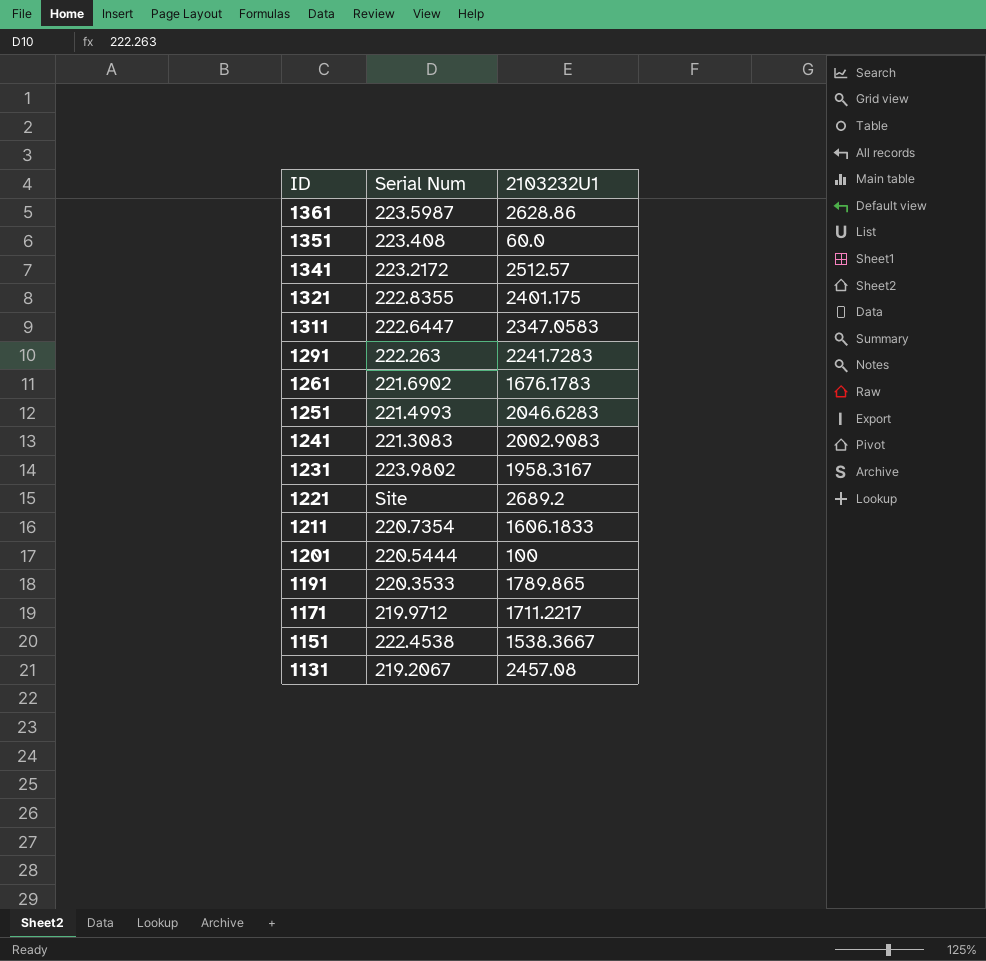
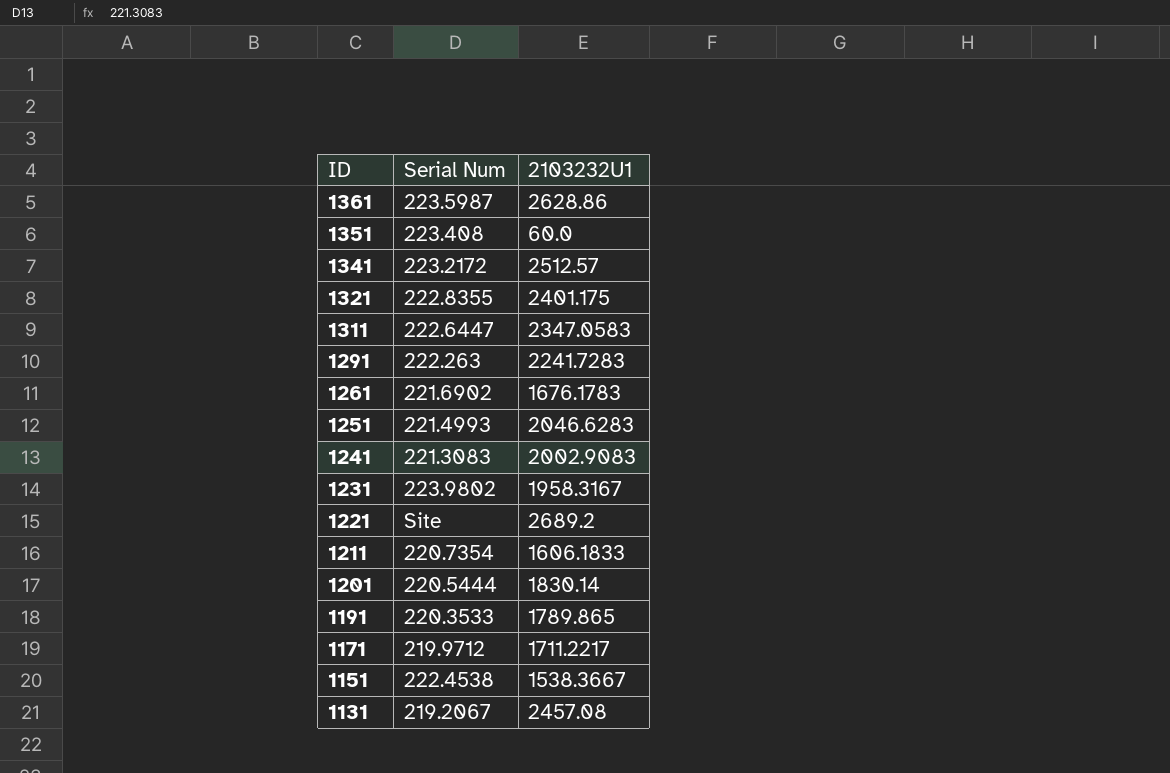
1201 | 2103232U1: 100 -> 1830.14

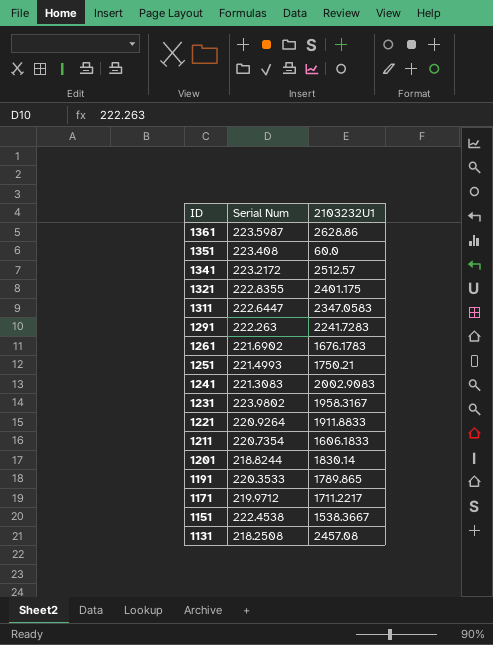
1251 | 2103232U1: 2046.6283 -> 1750.21
1221 | Serial Num: Site -> 220.9264
1221 | 2103232U1: 2689.2 -> 1911.8833
1201 | Serial Num: 220.5444 -> 218.8244
1131 | Serial Num: 219.2067 -> 218.2508

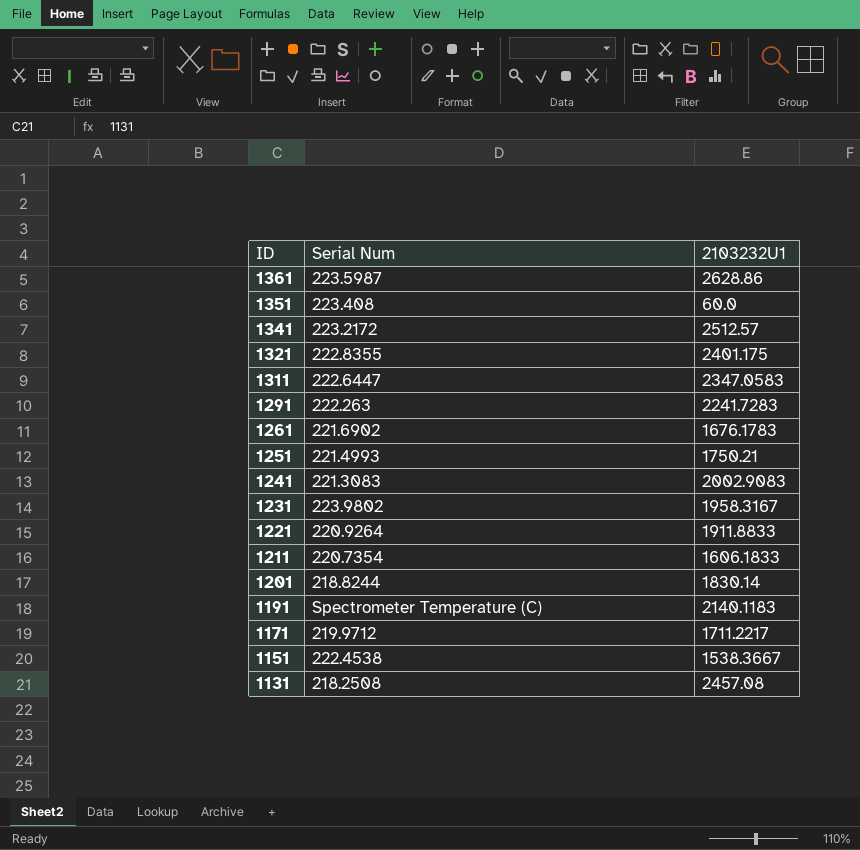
1191 | Serial Num: 220.3533 -> Spectrometer Temperature (C)
1191 | 2103232U1: 1789.865 -> 2140.1183

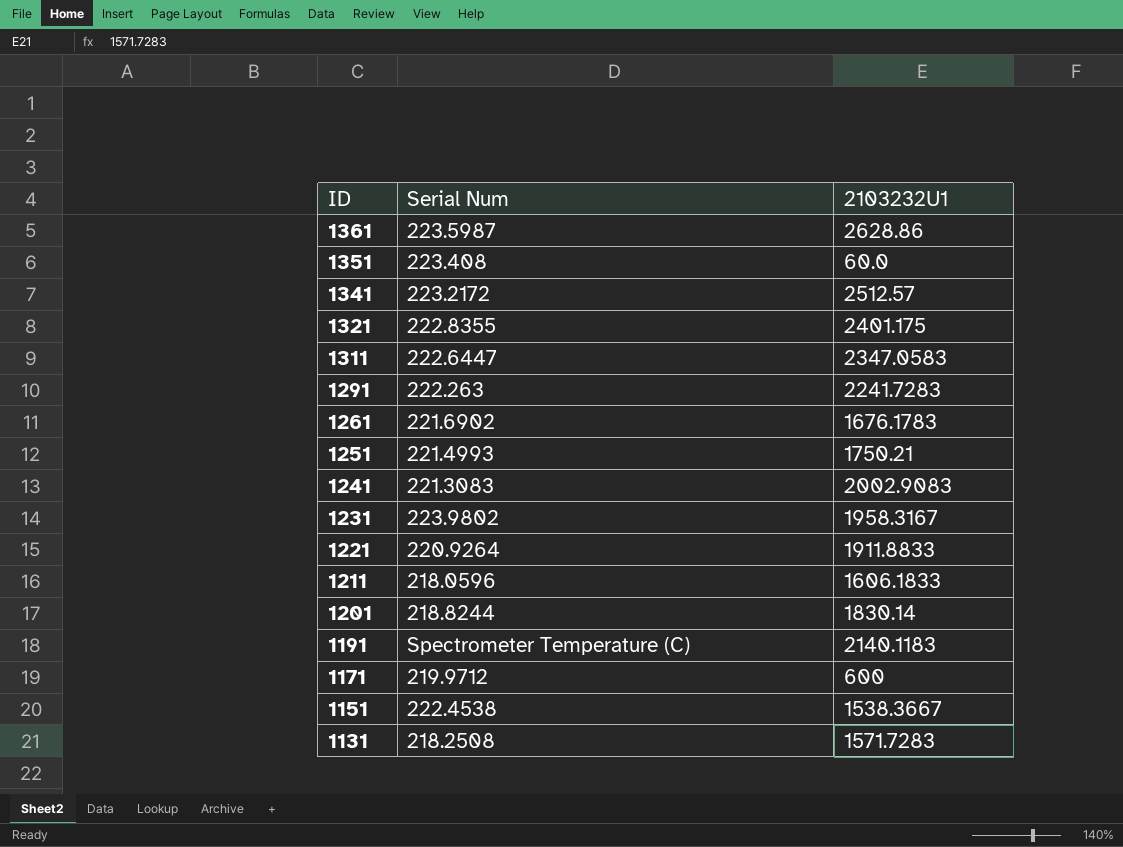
1211 | Serial Num: 220.7354 -> 218.0596
1171 | 2103232U1: 1711.2217 -> 600
1131 | 2103232U1: 2457.08 -> 1571.7283

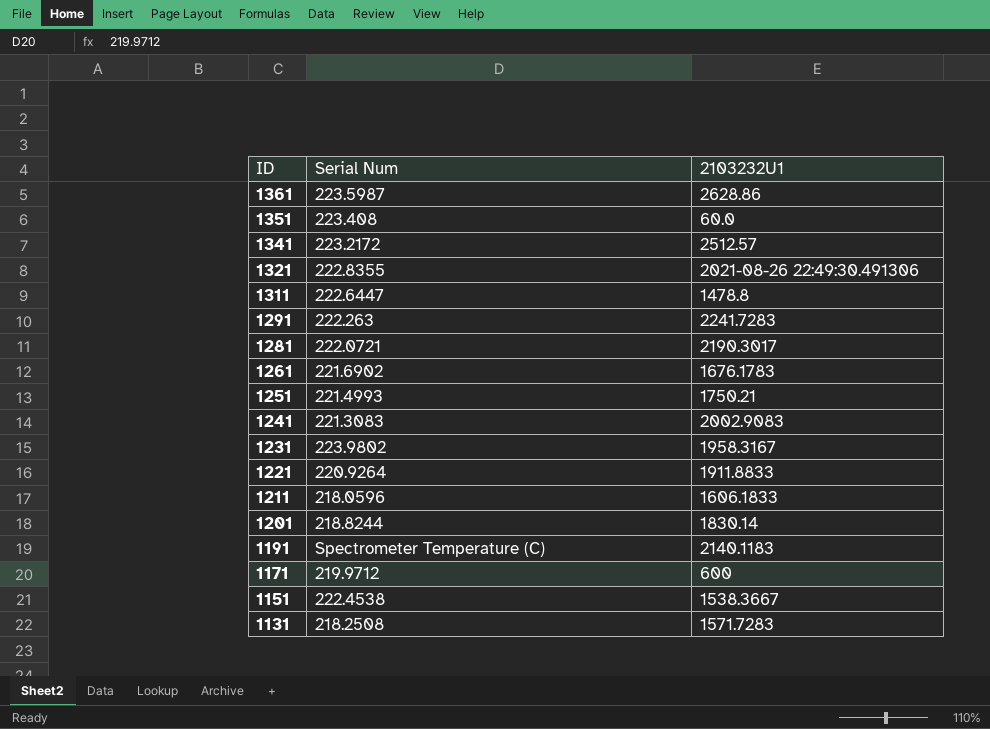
1321 | 2103232U1: 2401.175 -> 2021-08-26 22:49:30.491306
1311 | 2103232U1: 2347.0583 -> 1478.8
row 1281: none -> 222.0721 | 2190.3017

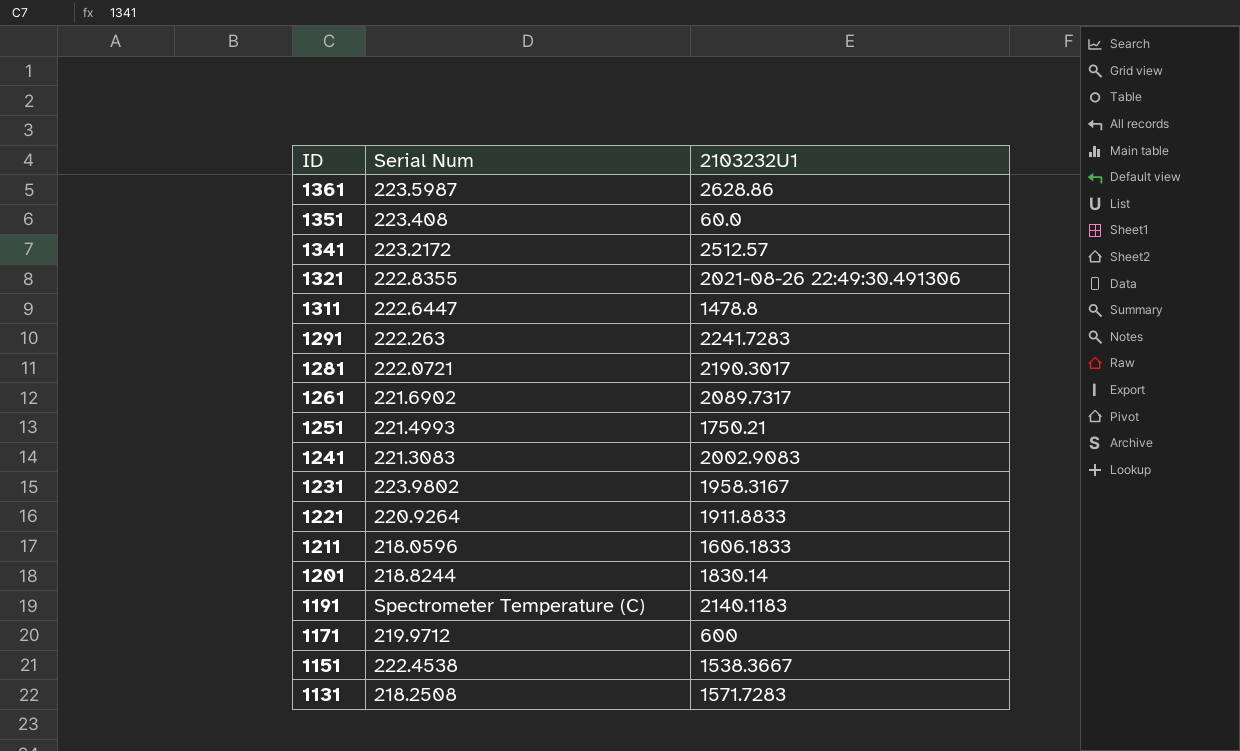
1261 | 2103232U1: 1676.1783 -> 2089.7317

